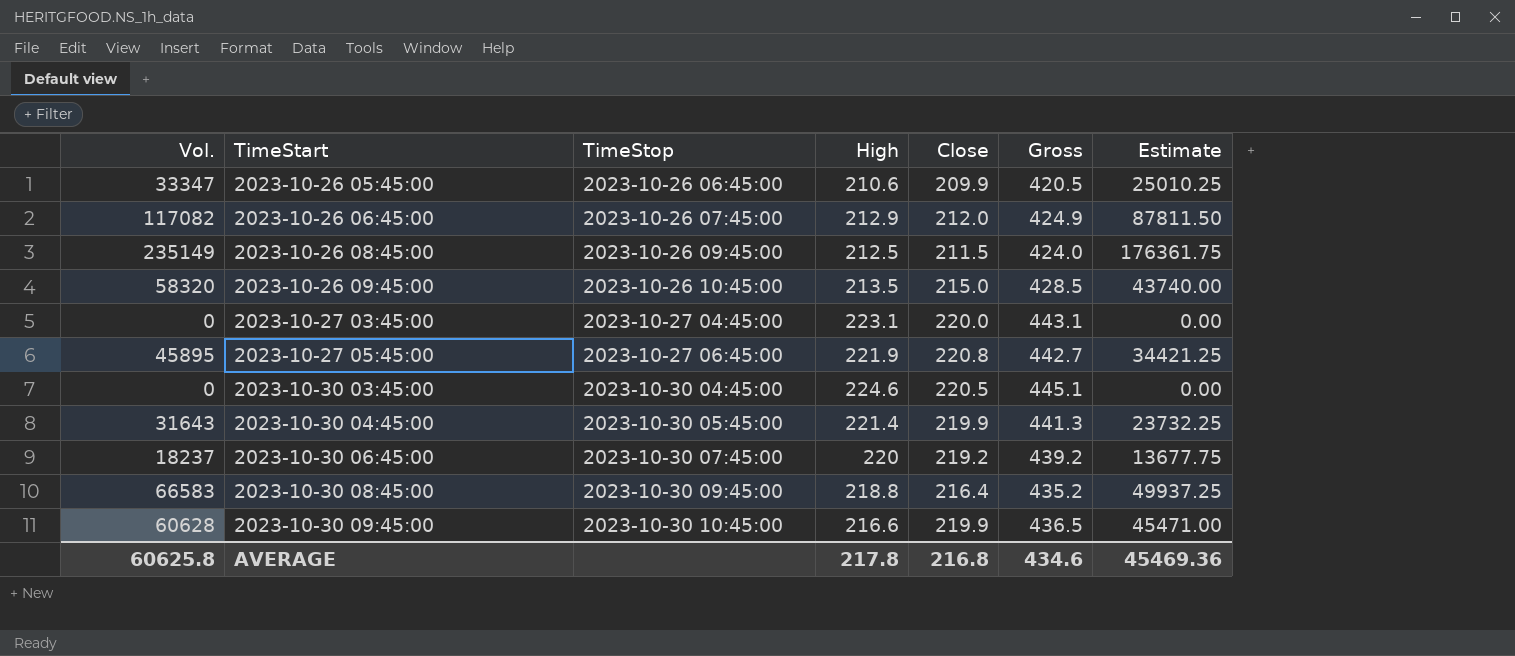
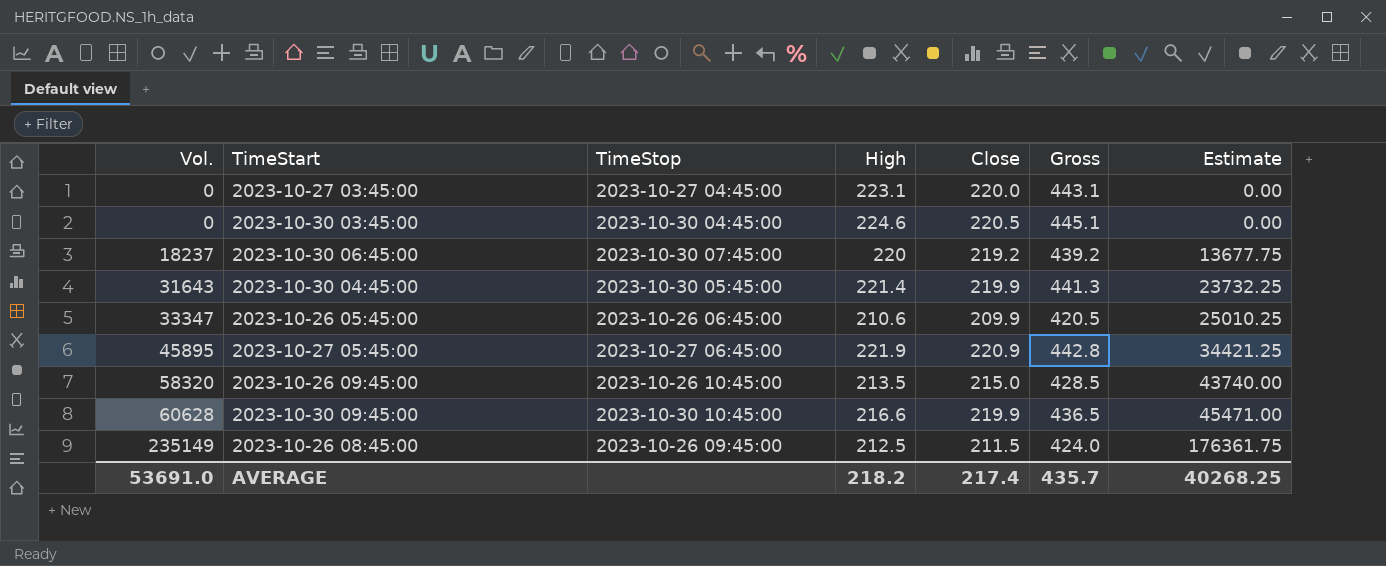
row order: TimeStart ascending -> Vol. ascending
row 2023-10-26 06:45:00: 117082 | 2023-10-26 07:45:00 | 212.9 | 212.0 | 424.9 | 87811.50 -> none
row 2023-10-30 08:45:00: 66583 | 2023-10-30 09:45:00 | 218.8 | 216.4 | 435.2 | 49937.25 -> none
2023-10-27 05:45:00 | Close: 220.8 -> 220.9
2023-10-27 05:45:00 | Gross: 442.7 -> 442.8
AVERAGE | Vol.: 60625.8 -> 53691.0
AVERAGE | High: 217.8 -> 218.2
AVERAGE | Close: 216.8 -> 217.4
AVERAGE | Gross: 434.6 -> 435.7
AVERAGE | Estimate: 45469.36 -> 40268.25

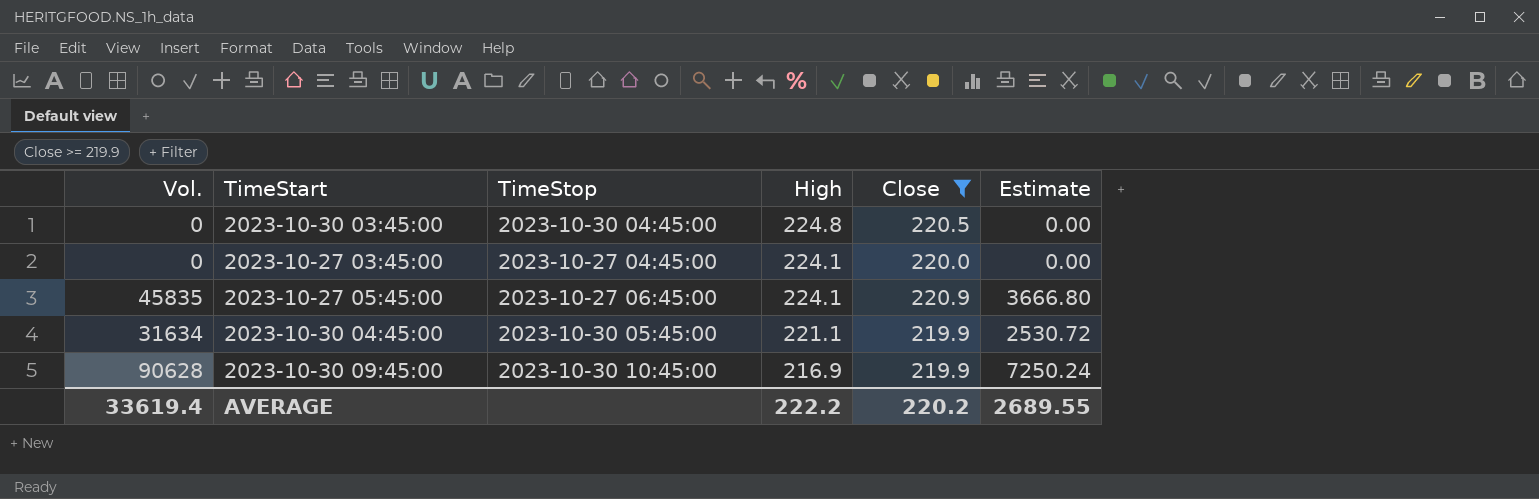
filter: none -> Close >= 219.9
row order: Vol. ascending -> High descending
column Gross | formula: [High] + [Close] -> none
column Estimate | formula: [Vol.] * 0.75 -> [Vol.] * 0.08
2023-10-30 03:45:00 | High: 224.6 -> 224.8
2023-10-27 03:45:00 | High: 223.1 -> 224.1
2023-10-27 05:45:00 | Vol.: 45895 -> 45835
2023-10-27 05:45:00 | High: 221.9 -> 224.1
2023-10-30 04:45:00 | Vol.: 31643 -> 31634
2023-10-30 04:45:00 | High: 221.4 -> 221.1
2023-10-30 09:45:00 | Vol.: 60628 -> 90628
2023-10-30 09:45:00 | High: 216.6 -> 216.9
AVERAGE | Vol.: 53691.0 -> 33619.4
AVERAGE | High: 218.2 -> 222.2
AVERAGE | Close: 217.4 -> 220.2
AVERAGE | Estimate: 40268.25 -> 2689.55

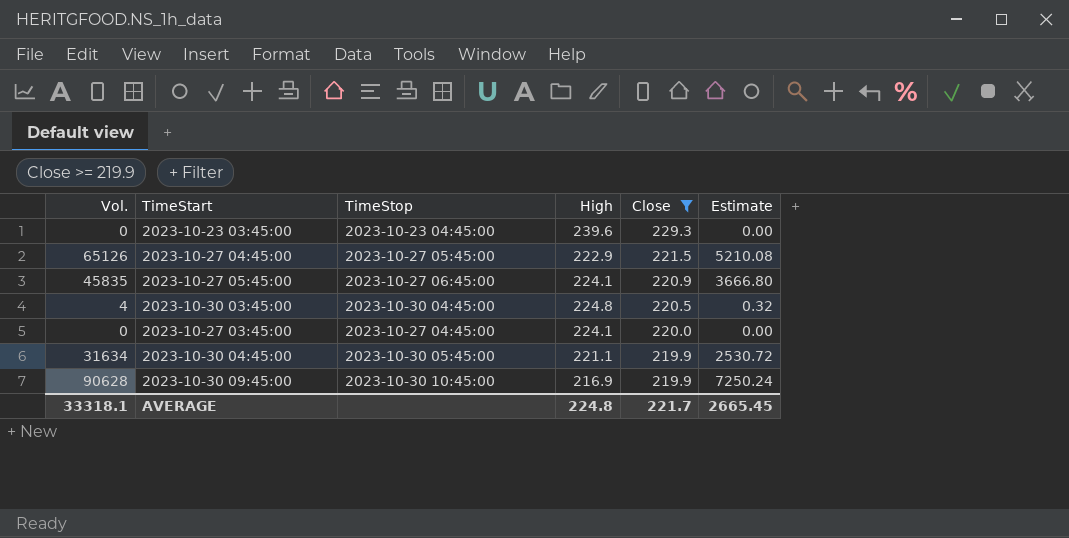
row order: High descending -> Close descending
row 2023-10-23 03:45:00: none -> 0 | 2023-10-23 04:45:00 | 239.6 | 229.3 | 0.00
row 2023-10-27 04:45:00: none -> 65126 | 2023-10-27 05:45:00 | 222.9 | 221.5 | 5210.08
2023-10-30 03:45:00 | Vol.: 0 -> 4
2023-10-30 03:45:00 | Estimate: 0.00 -> 0.32
AVERAGE | Vol.: 33619.4 -> 33318.1
AVERAGE | High: 222.2 -> 224.8
AVERAGE | Close: 220.2 -> 221.7
AVERAGE | Estimate: 2689.55 -> 2665.45

